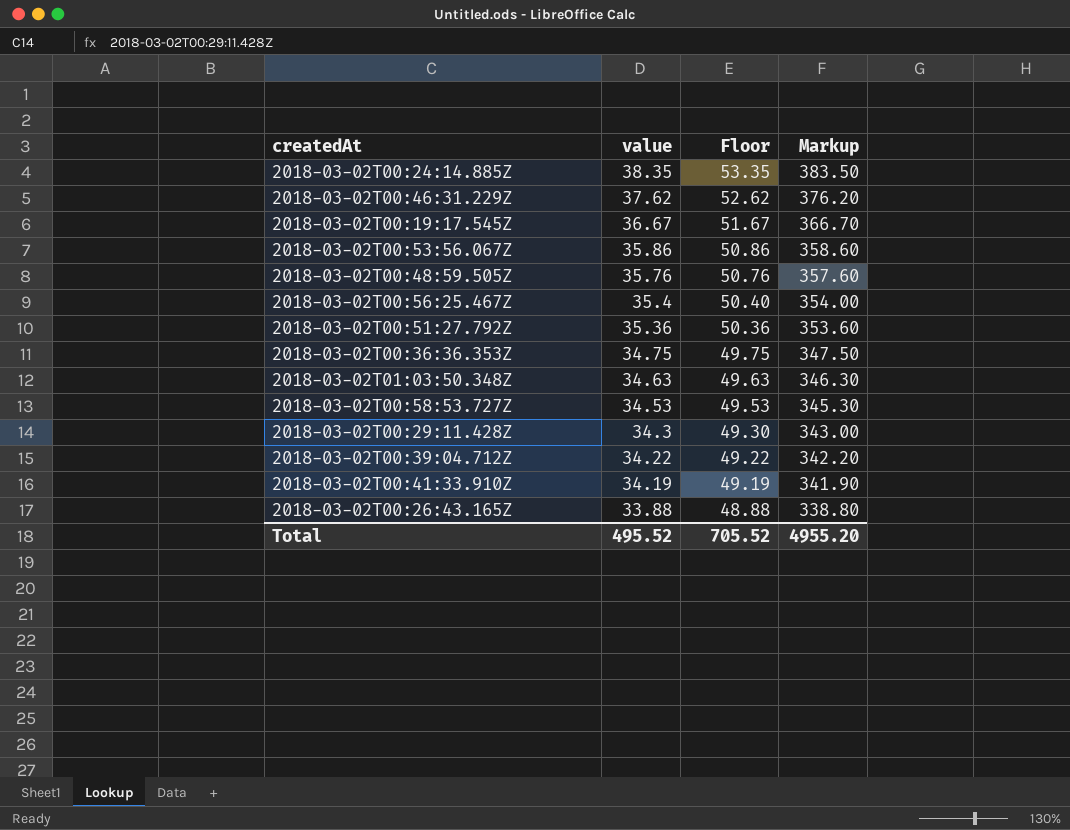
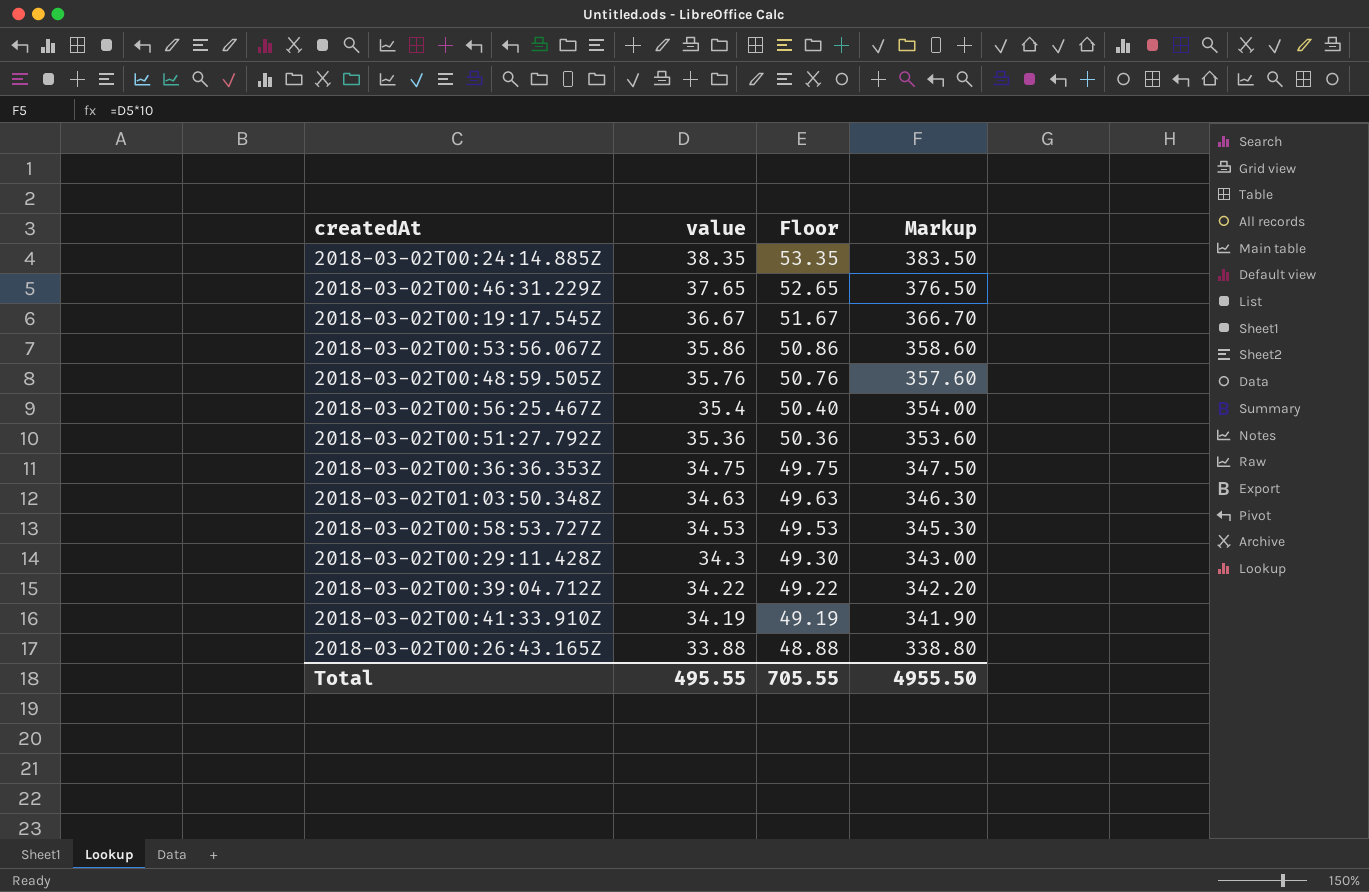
2018-03-02T00:46:31.229Z | value: 37.62 -> 37.65
2018-03-02T00:46:31.229Z | Floor: 52.62 -> 52.65
2018-03-02T00:46:31.229Z | Markup: 376.20 -> 376.50
Total | value: 495.52 -> 495.55
Total | Floor: 705.52 -> 705.55
Total | Markup: 4955.20 -> 4955.50

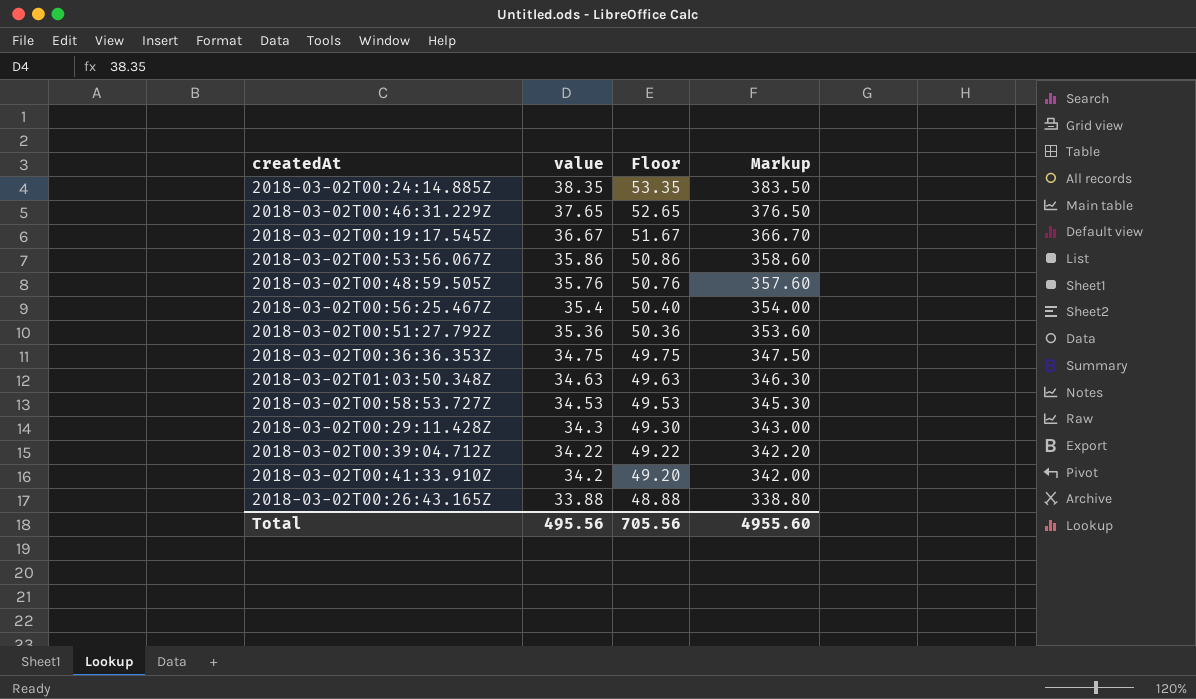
2018-03-02T00:41:33.910Z | value: 34.19 -> 34.2
2018-03-02T00:41:33.910Z | Floor: 49.19 -> 49.20
2018-03-02T00:41:33.910Z | Markup: 341.90 -> 342.00
Total | value: 495.55 -> 495.56
Total | Floor: 705.55 -> 705.56
Total | Markup: 4955.50 -> 4955.60

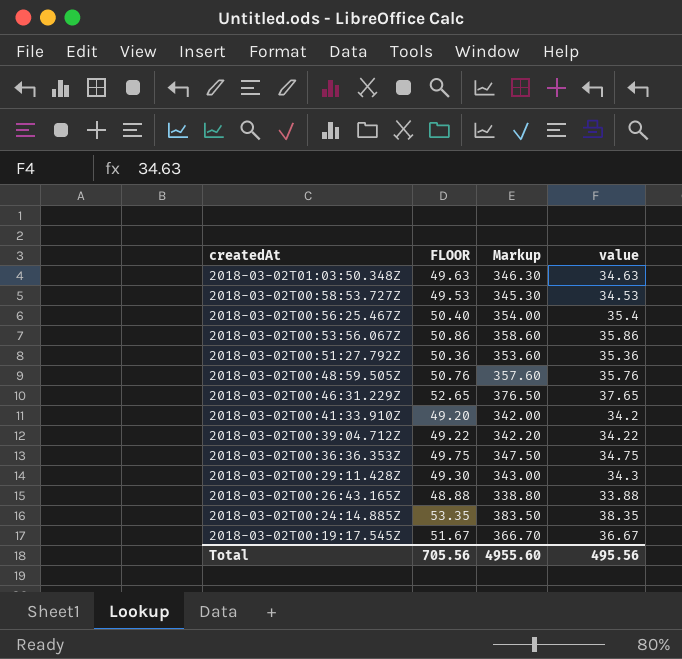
row order: value descending -> createdAt descending
column name: Floor -> FLOOR
column value | position: 2 -> 4

